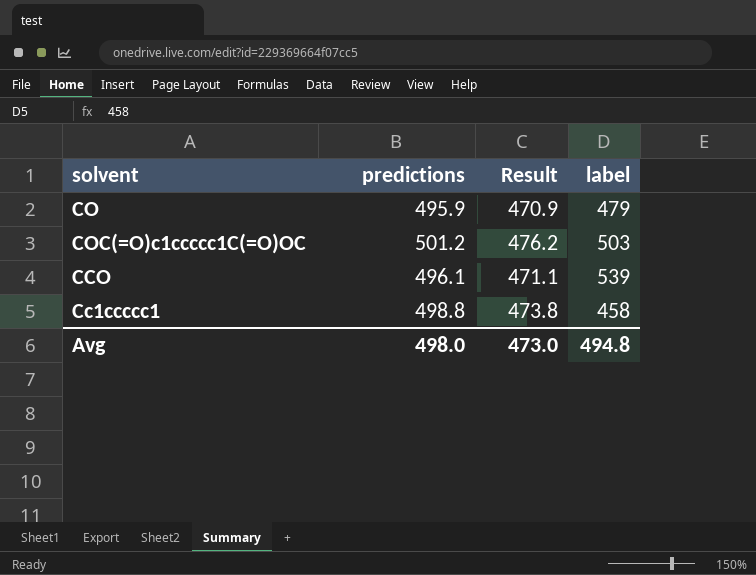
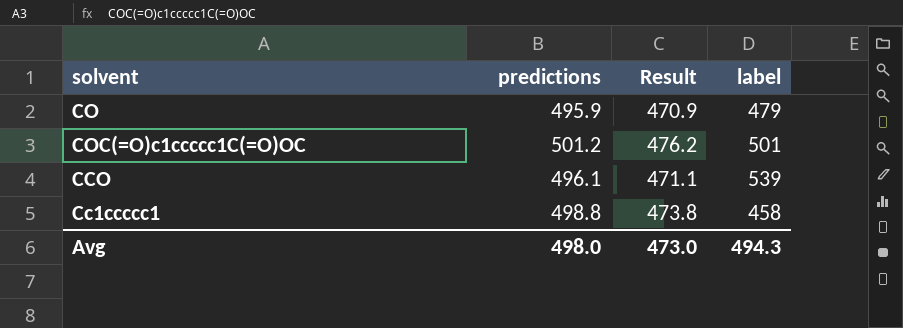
COC(=O)c1ccccc1C(=O)OC | label: 503 -> 501
Avg | label: 494.8 -> 494.3

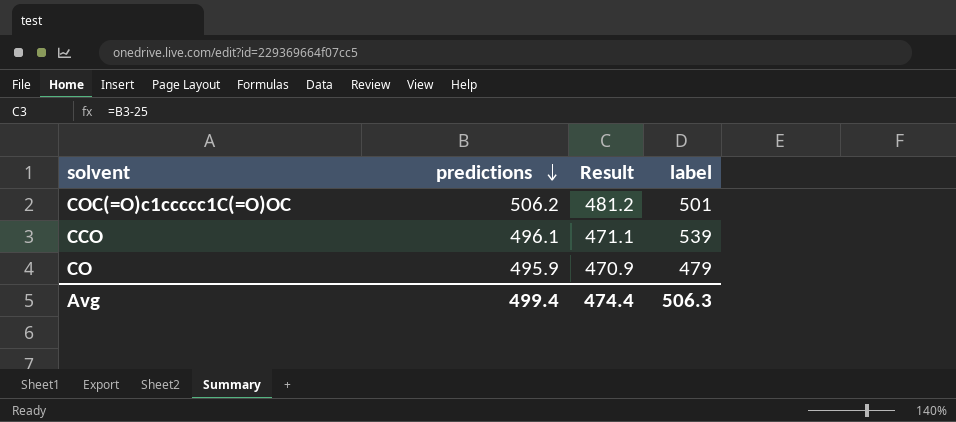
row order: none -> predictions descending
row Cc1ccccc1: 498.8 | 473.8 | 458 -> none
COC(=O)c1ccccc1C(=O)OC | predictions: 501.2 -> 506.2
COC(=O)c1ccccc1C(=O)OC | Result: 476.2 -> 481.2
Avg | predictions: 498.0 -> 499.4
Avg | Result: 473.0 -> 474.4
Avg | label: 494.3 -> 506.3

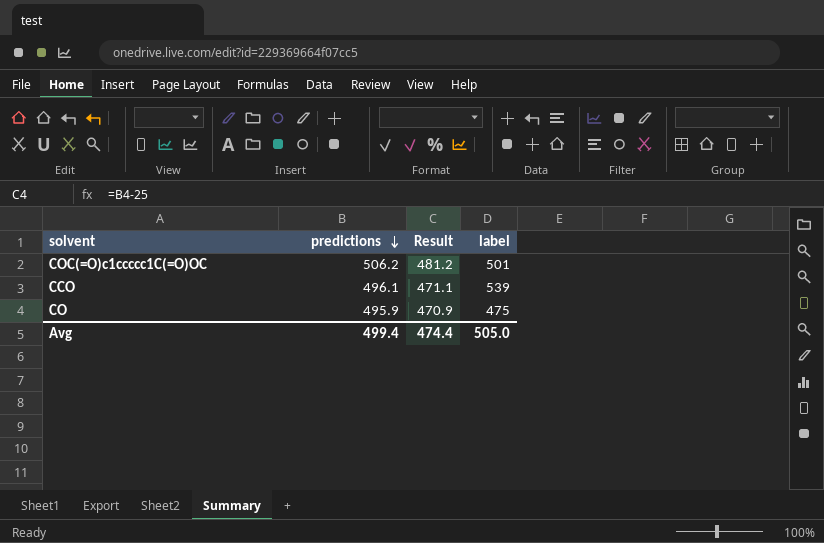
CO | label: 479 -> 475
Avg | label: 506.3 -> 505.0

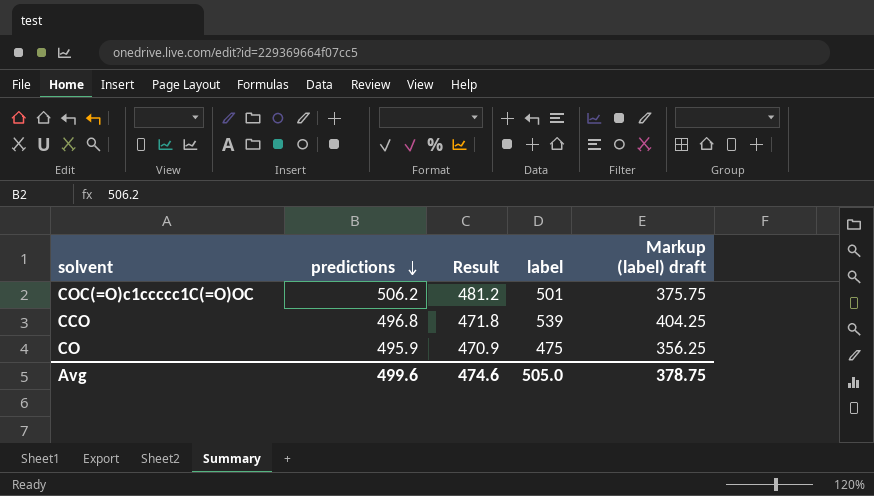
column Markup (label) draft | formula: none -> [label] * 0.75
CCO | predictions: 496.1 -> 496.8
CCO | Result: 471.1 -> 471.8
Avg | predictions: 499.4 -> 499.6
Avg | Result: 474.4 -> 474.6

